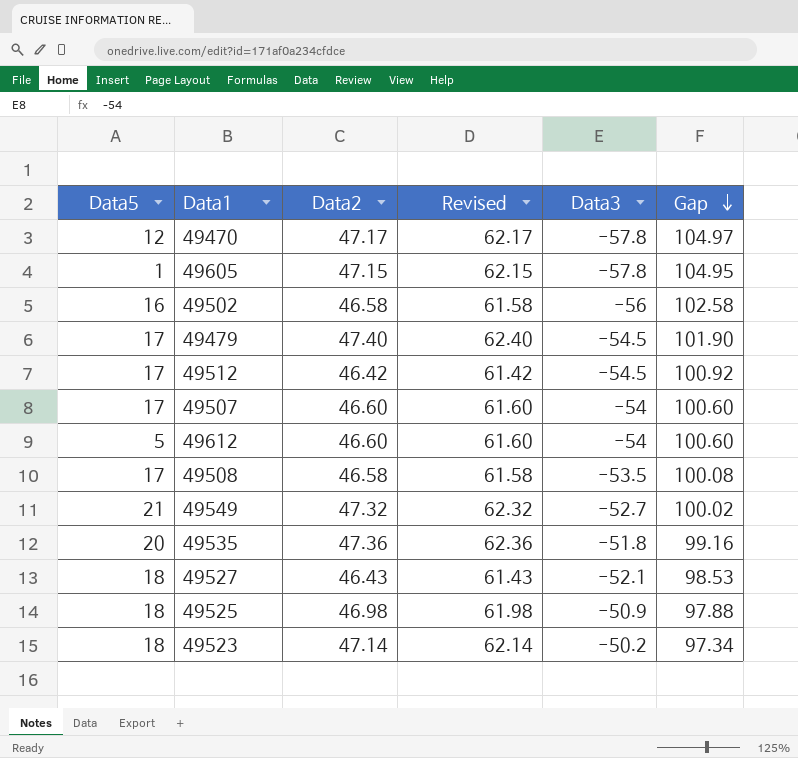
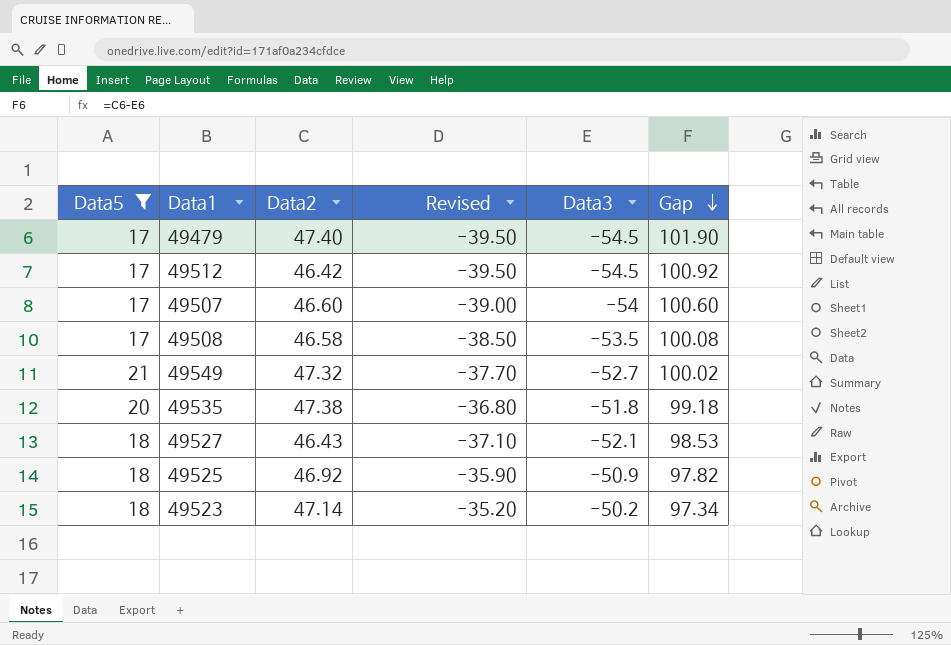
filter: none -> Data5 >= 17
column Revised | formula: [Data2] + 15 -> [Data3] + 15
49535 | Data2: 47.36 -> 47.38
49535 | Gap: 99.16 -> 99.18
49525 | Data2: 46.98 -> 46.92
49525 | Gap: 97.88 -> 97.82

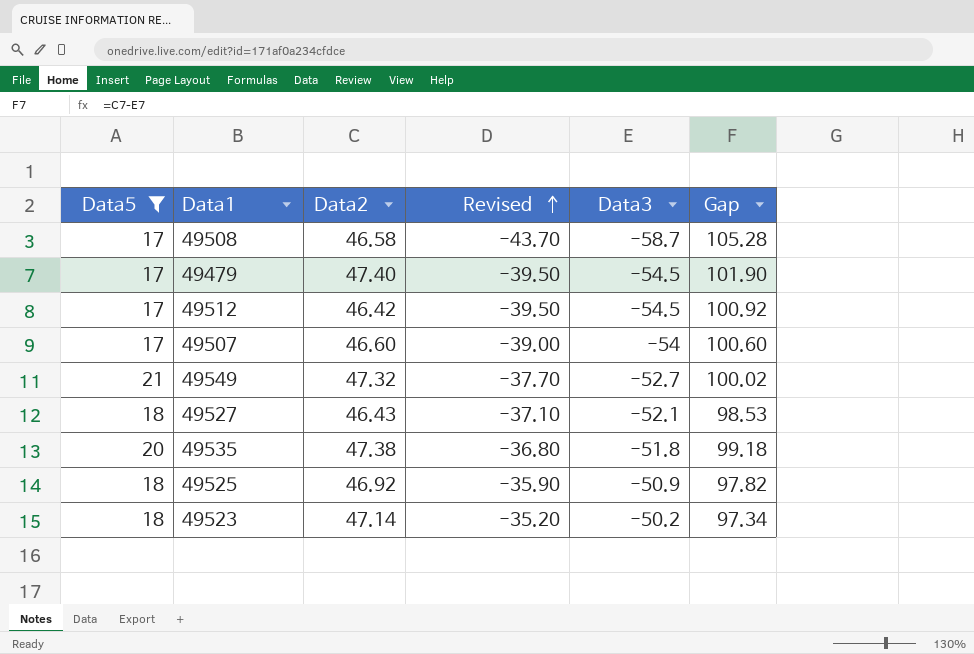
row order: Gap descending -> Revised ascending
49508 | Revised: -38.50 -> -43.70
49508 | Data3: -53.5 -> -58.7
49508 | Gap: 100.08 -> 105.28

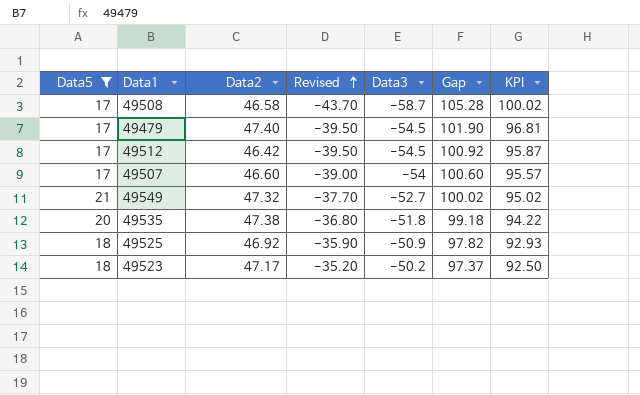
column KPI | formula: none -> [Gap] * 0.95
row 49527: 18 | 46.43 | -37.10 | -52.1 | 98.53 -> none
49523 | Data2: 47.14 -> 47.17
49523 | Gap: 97.34 -> 97.37

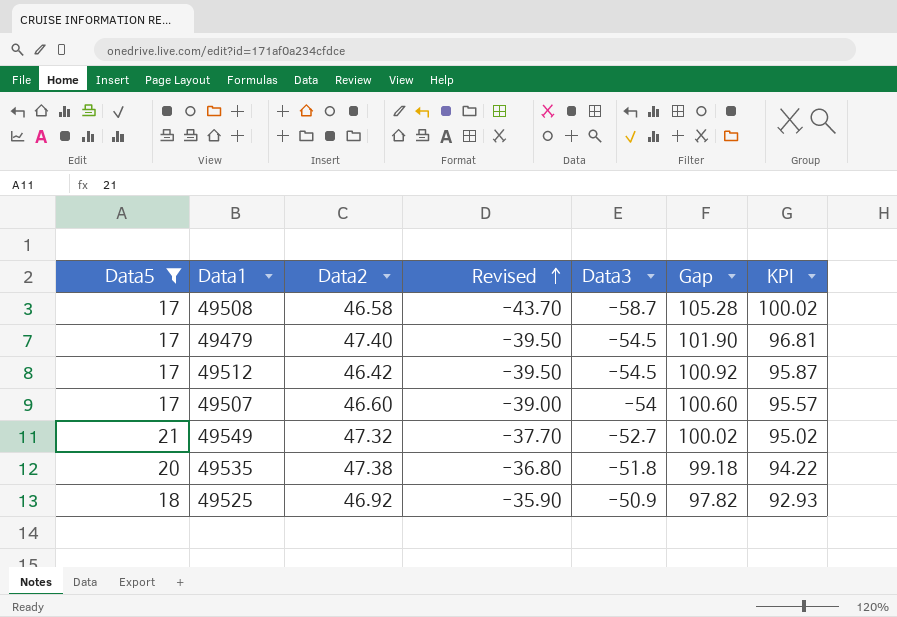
row 49523: 18 | 47.17 | -35.20 | -50.2 | 97.37 | 92.50 -> none

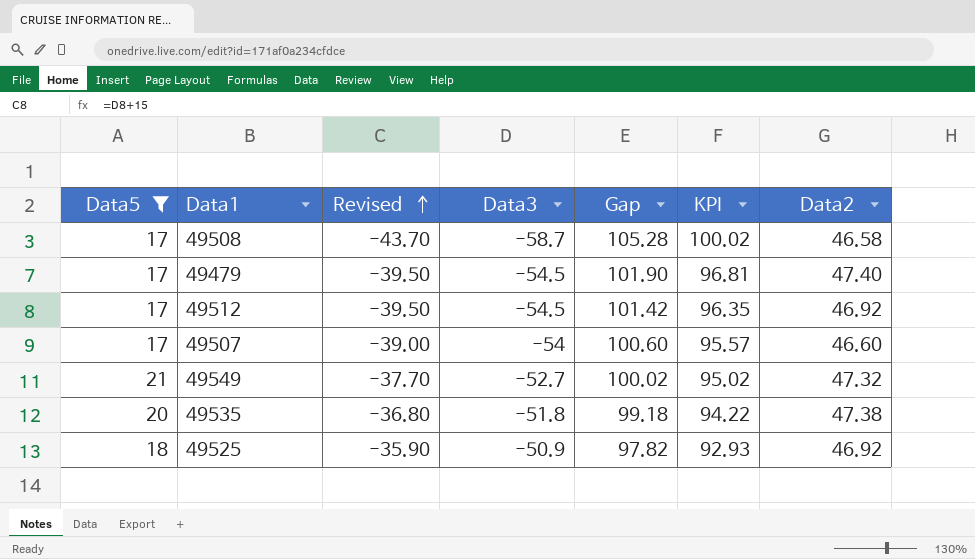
column Data2 | position: 3 -> 7
49512 | Gap: 100.92 -> 101.42
49512 | KPI: 95.87 -> 96.35
49512 | Data2: 46.42 -> 46.92

